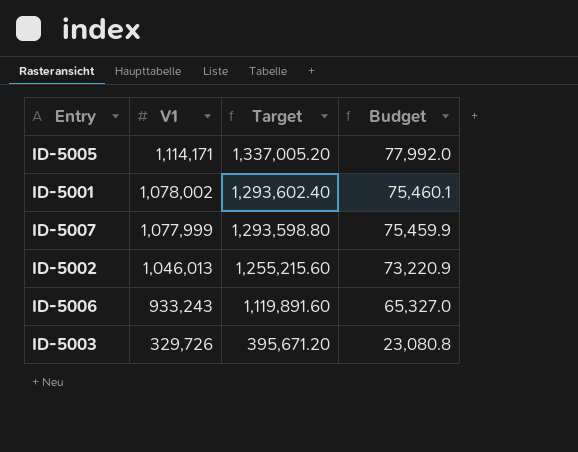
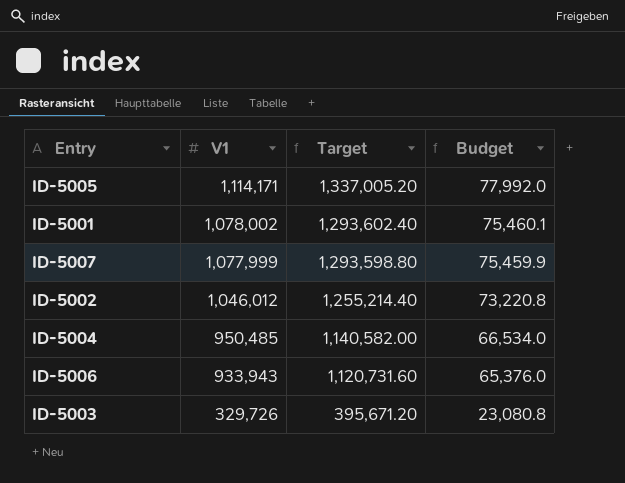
ID-5002 | V1: 1,046,013 -> 1,046,012
ID-5002 | Target: 1,255,215.60 -> 1,255,214.40
ID-5002 | Budget: 73,220.9 -> 73,220.8
row ID-5004: none -> 950,485 | 1,140,582.00 | 66,534.0
ID-5006 | V1: 933,243 -> 933,943
ID-5006 | Target: 1,119,891.60 -> 1,120,731.60
ID-5006 | Budget: 65,327.0 -> 65,376.0

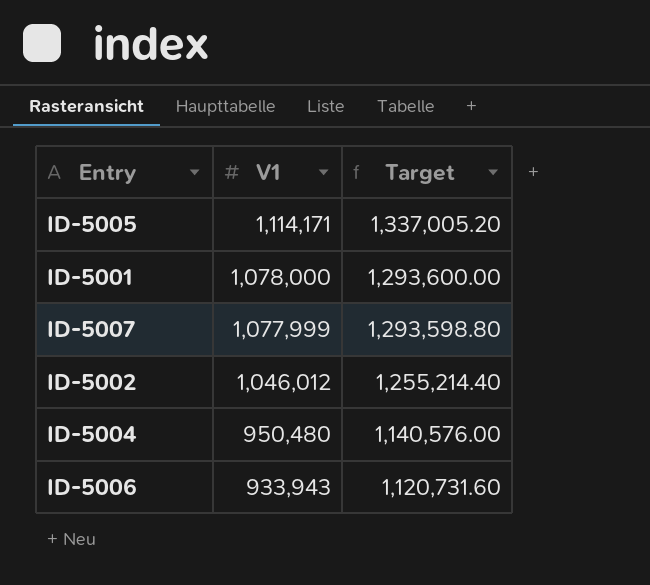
column Budget | formula: [V1] * 0.07 -> none
row ID-5003: 329,726 | 395,671.20 | 23,080.8 -> none
ID-5001 | V1: 1,078,002 -> 1,078,000
ID-5001 | Target: 1,293,602.40 -> 1,293,600.00
ID-5004 | V1: 950,485 -> 950,480
ID-5004 | Target: 1,140,582.00 -> 1,140,576.00

